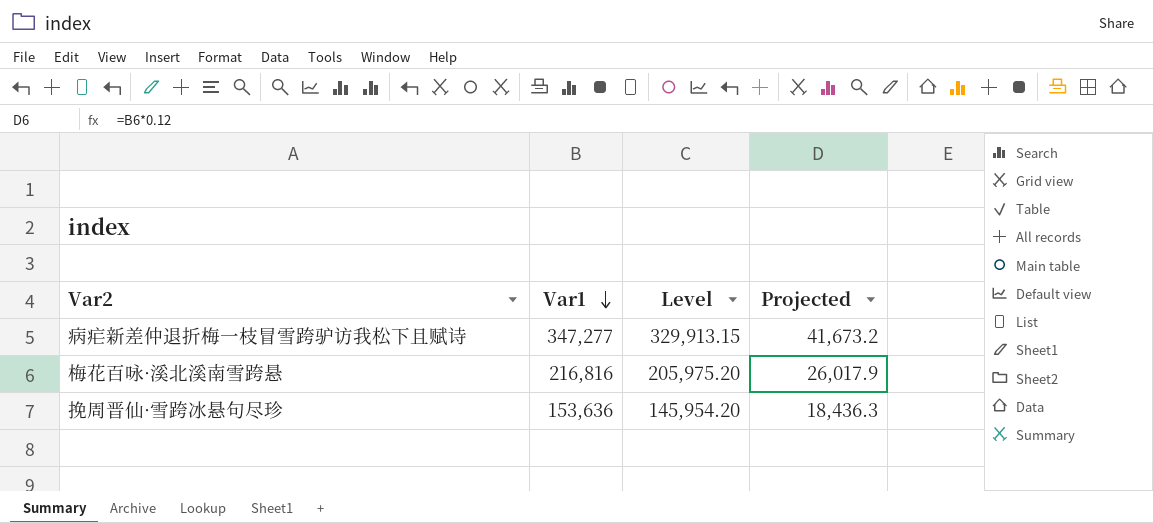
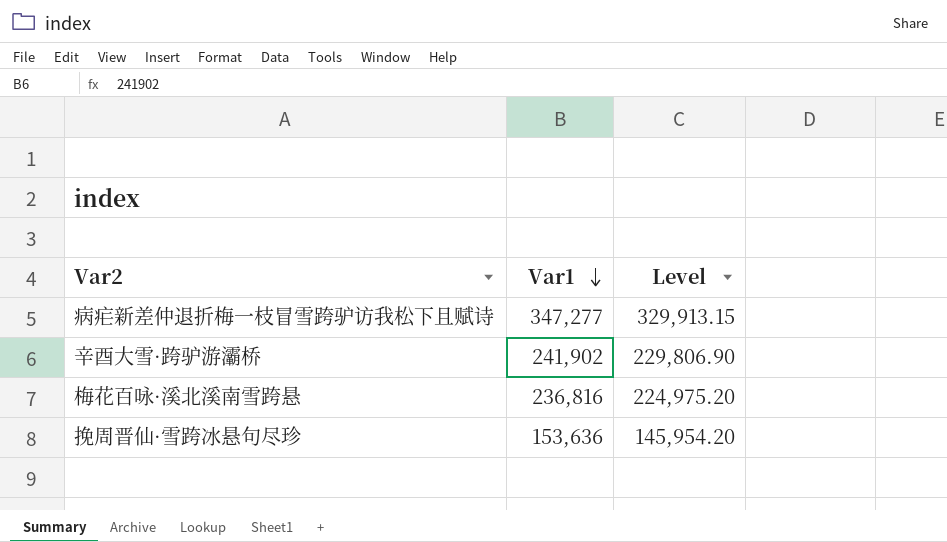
column Projected | formula: [Var1] * 0.12 -> none
row 辛酉大雪·跨驴游灞桥: none -> 241,902 | 229,806.90
梅花百咏·溪北溪南雪跨悬 | Var1: 216,816 -> 236,816
梅花百咏·溪北溪南雪跨悬 | Level: 205,975.20 -> 224,975.20

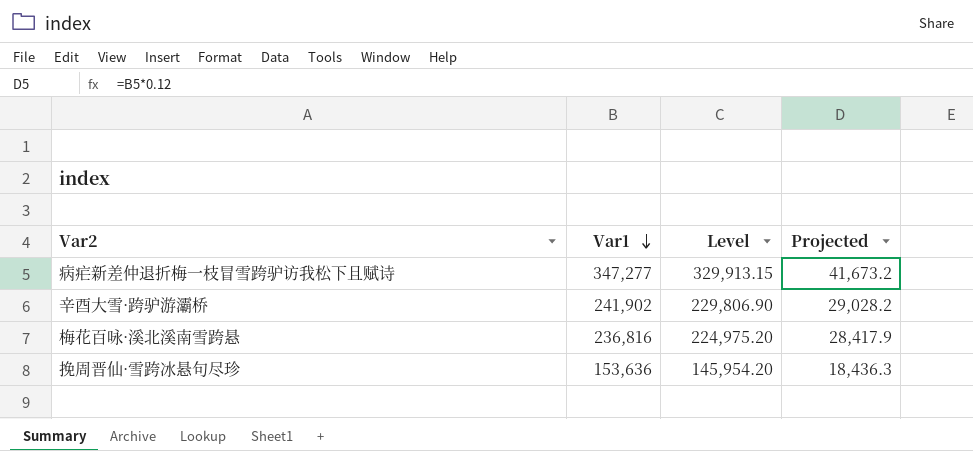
column Projected | formula: none -> [Var1] * 0.12

